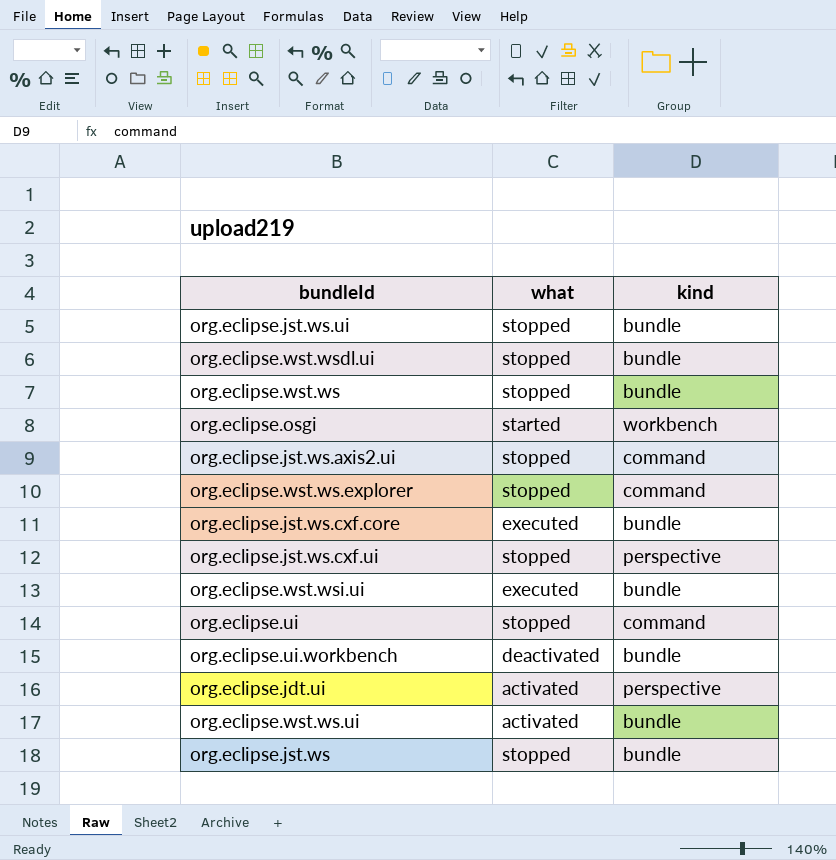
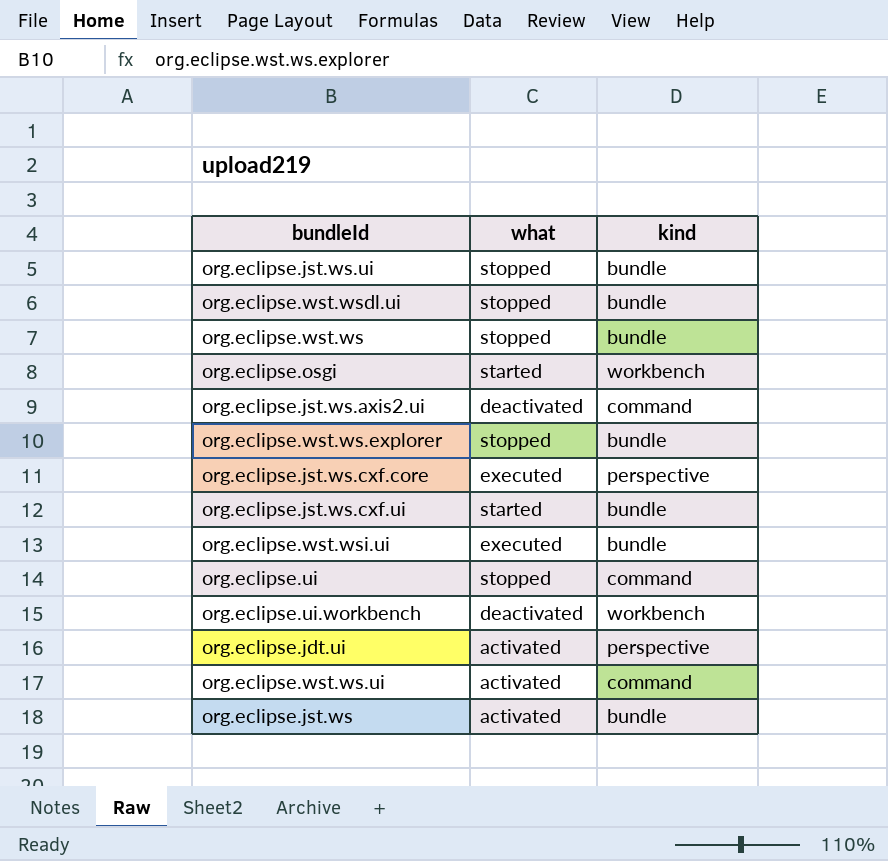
org.eclipse.jst.ws.axis2.ui | what: stopped -> deactivated
org.eclipse.wst.ws.explorer | kind: command -> bundle
org.eclipse.jst.ws.cxf.core | kind: bundle -> perspective
org.eclipse.jst.ws.cxf.ui | what: stopped -> started
org.eclipse.jst.ws.cxf.ui | kind: perspective -> bundle
org.eclipse.ui.workbench | kind: bundle -> workbench
org.eclipse.wst.ws.ui | kind: bundle -> command
org.eclipse.jst.ws | what: stopped -> activated

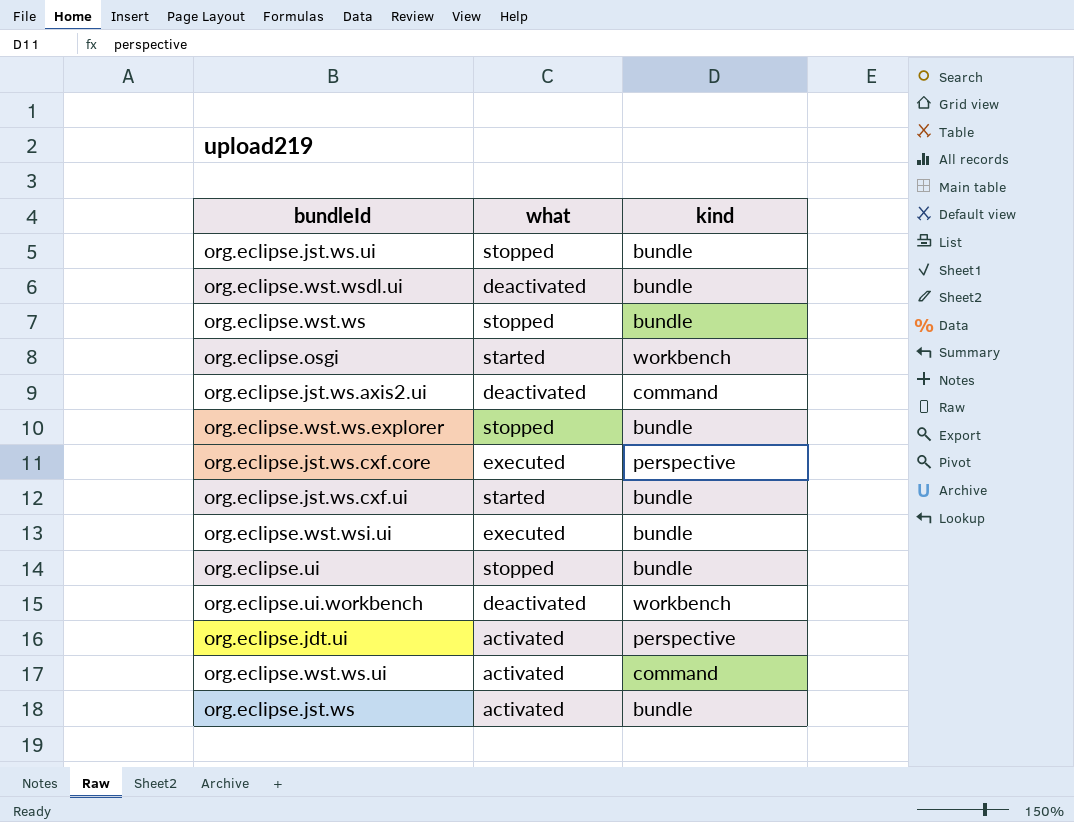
org.eclipse.wst.wsdl.ui | what: stopped -> deactivated
org.eclipse.ui | kind: command -> bundle

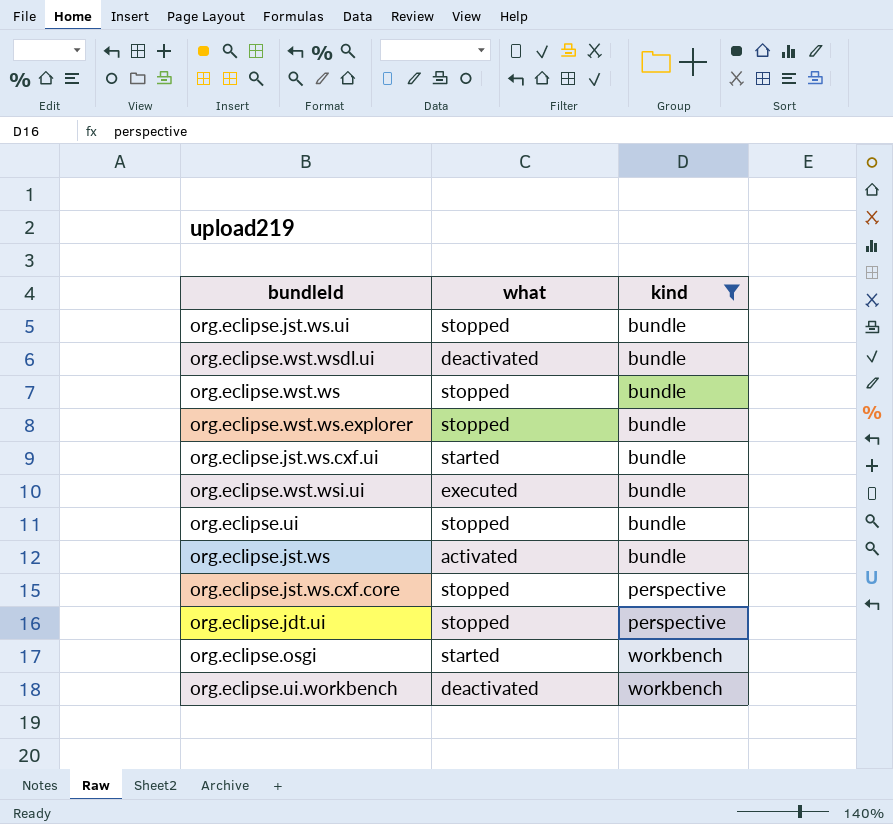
filter: none -> kind != command
row order: none -> kind ascending
org.eclipse.jst.ws.cxf.core | what: executed -> stopped
org.eclipse.jdt.ui | what: activated -> stopped

